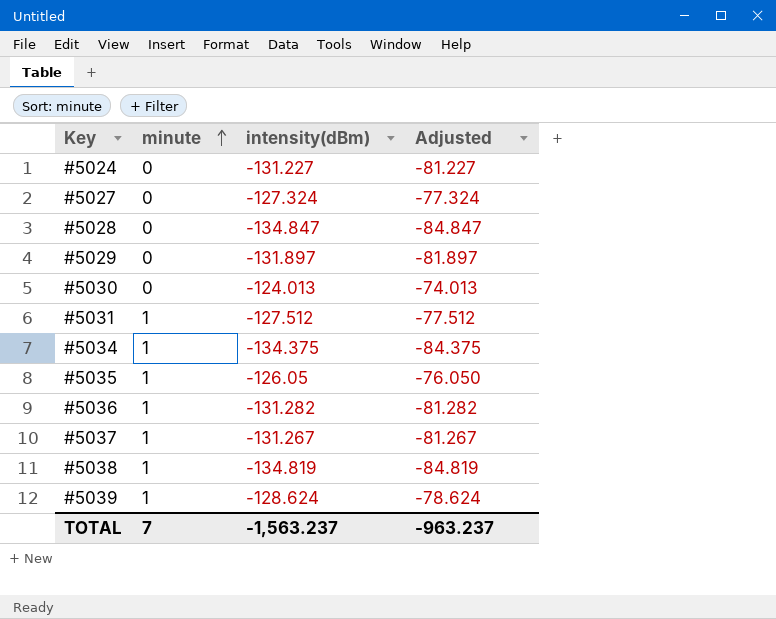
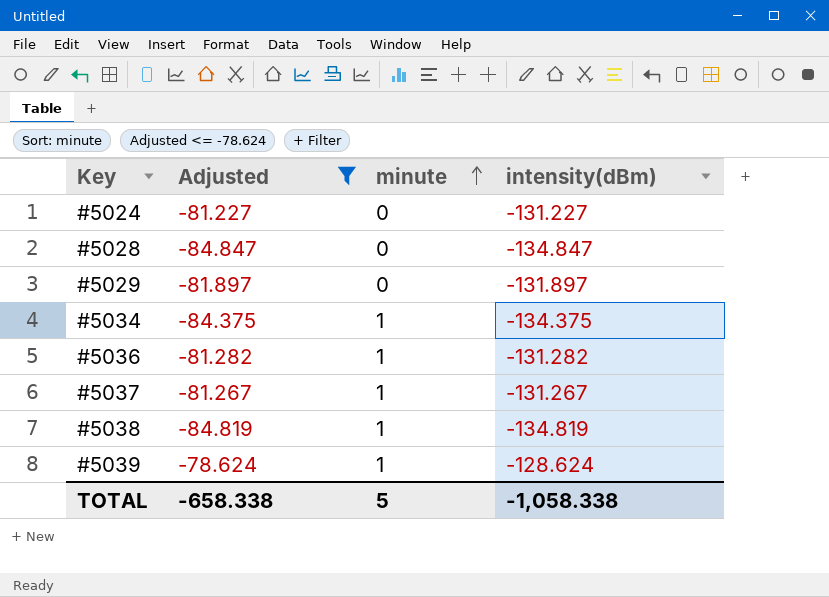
filter: none -> Adjusted <= -78.624
column Adjusted | position: 4 -> 2
TOTAL | Adjusted: -963.237 -> -658.338
TOTAL | minute: 7 -> 5
TOTAL | intensity(dBm): -1,563.237 -> -1,058.338

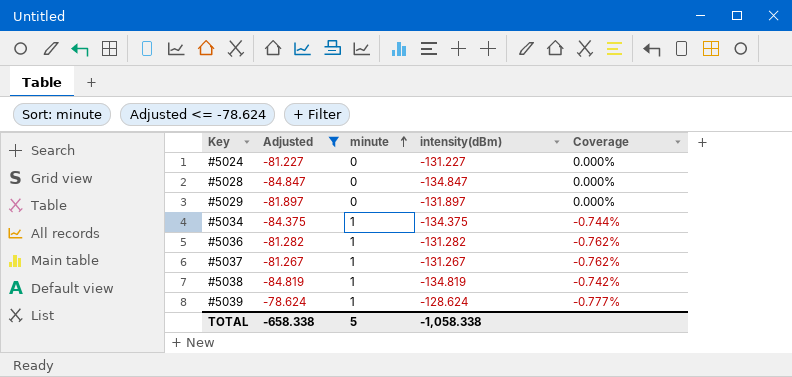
column Coverage | formula: none -> [minute] / [intensity(dBm)]

